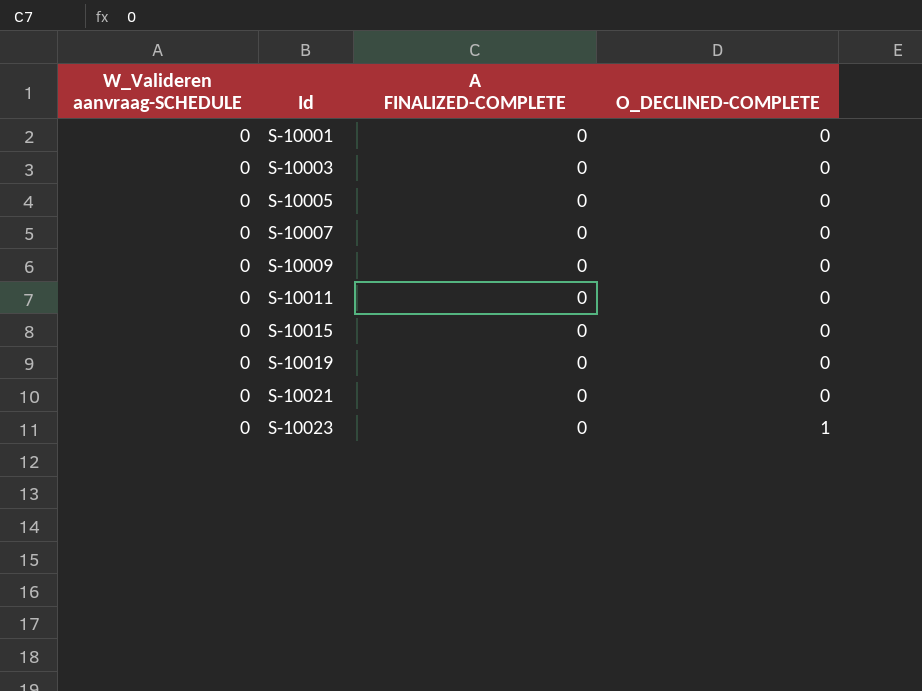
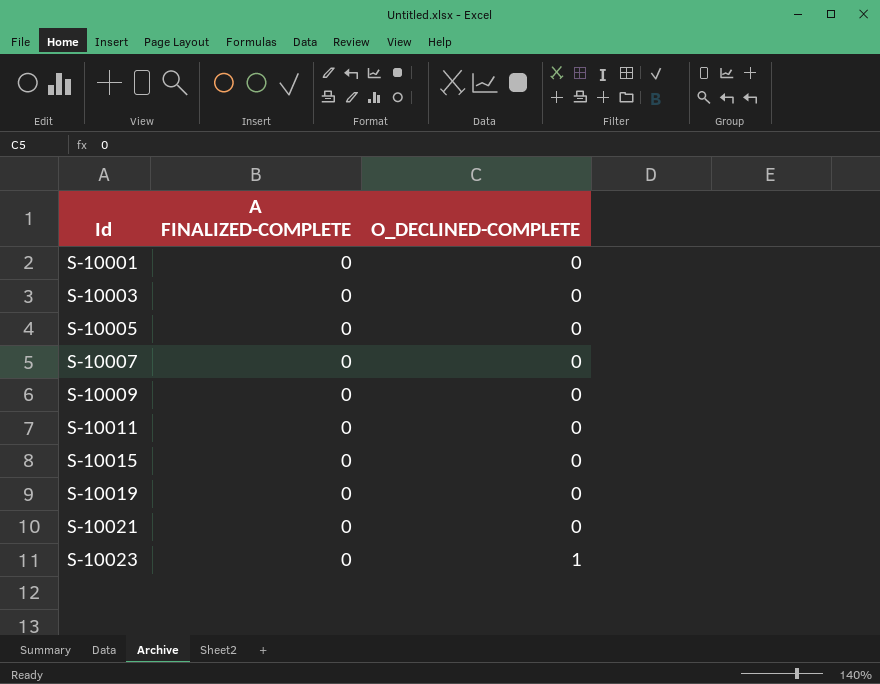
column W_Valideren aanvraag-SCHEDULE | position: 1 -> none

